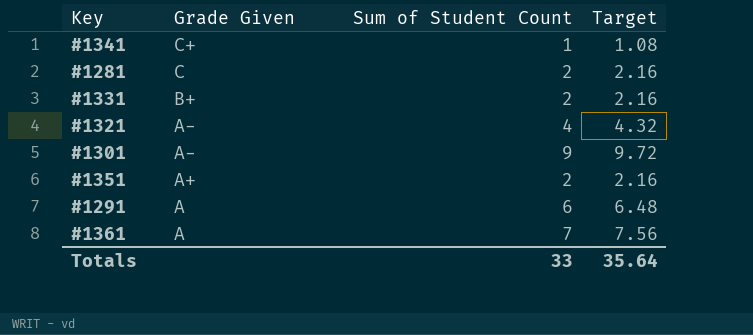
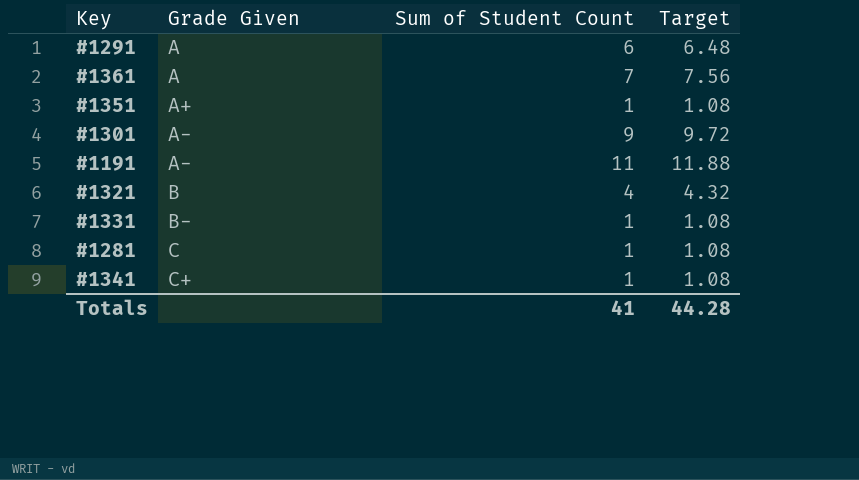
row order: Grade Given descending -> Grade Given ascending
#1351 | Sum of Student Count: 2 -> 1
#1351 | Target: 2.16 -> 1.08
row #1191: none -> A- | 11 | 11.88
#1321 | Grade Given: A- -> B
#1331 | Grade Given: B+ -> B-
#1331 | Sum of Student Count: 2 -> 1
#1331 | Target: 2.16 -> 1.08
#1281 | Sum of Student Count: 2 -> 1
#1281 | Target: 2.16 -> 1.08
Totals | Sum of Student Count: 33 -> 41
Totals | Target: 35.64 -> 44.28

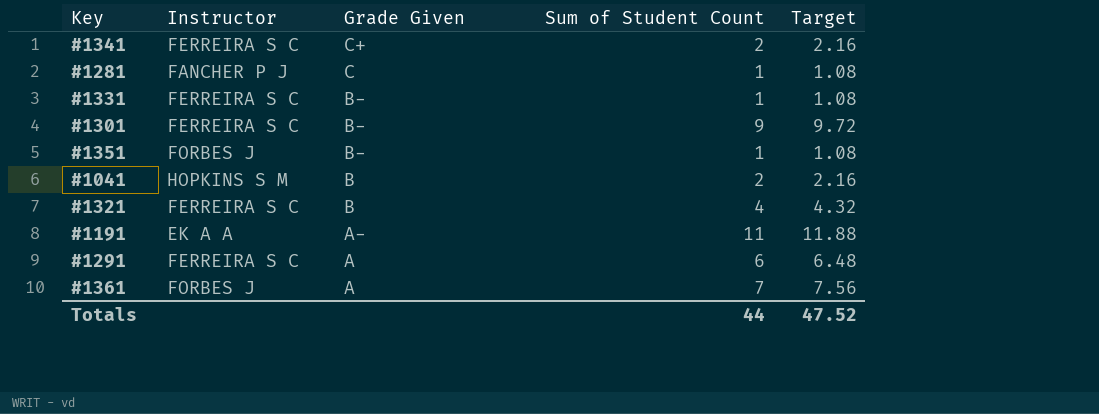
row order: Grade Given ascending -> Grade Given descending
column Instructor | position: none -> 2
#1341 | Sum of Student Count: 1 -> 2
#1341 | Target: 1.08 -> 2.16
#1301 | Grade Given: A- -> B-
#1351 | Grade Given: A+ -> B-
row #1041: none -> HOPKINS S M | B | 2 | 2.16
Totals | Sum of Student Count: 41 -> 44
Totals | Target: 44.28 -> 47.52

